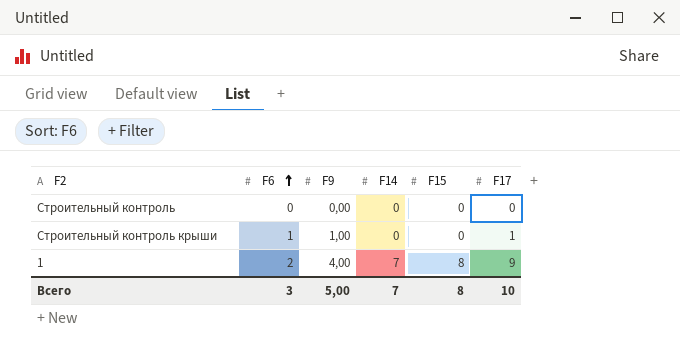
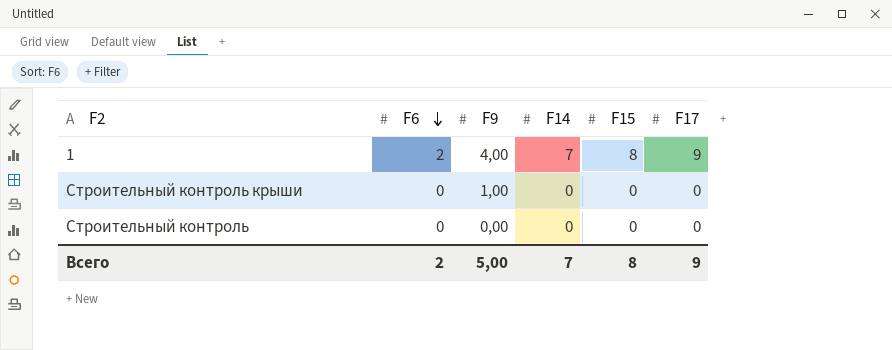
row order: F6 ascending -> F6 descending
Строительный контроль крыши | F6: 1 -> 0
Строительный контроль крыши | F17: 1 -> 0
Всего | F6: 3 -> 2
Всего | F17: 10 -> 9

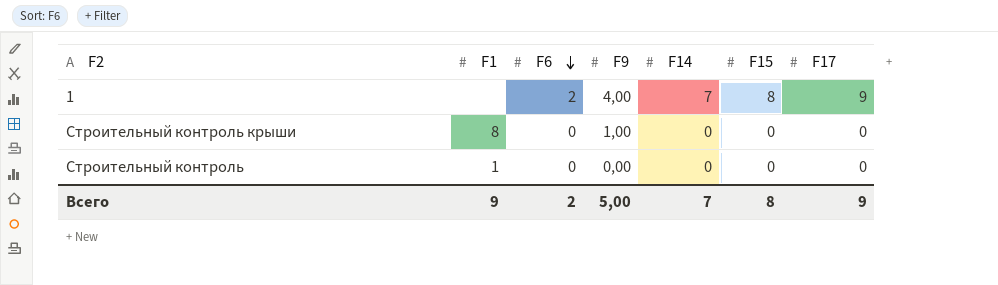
column F1 | position: none -> 2

